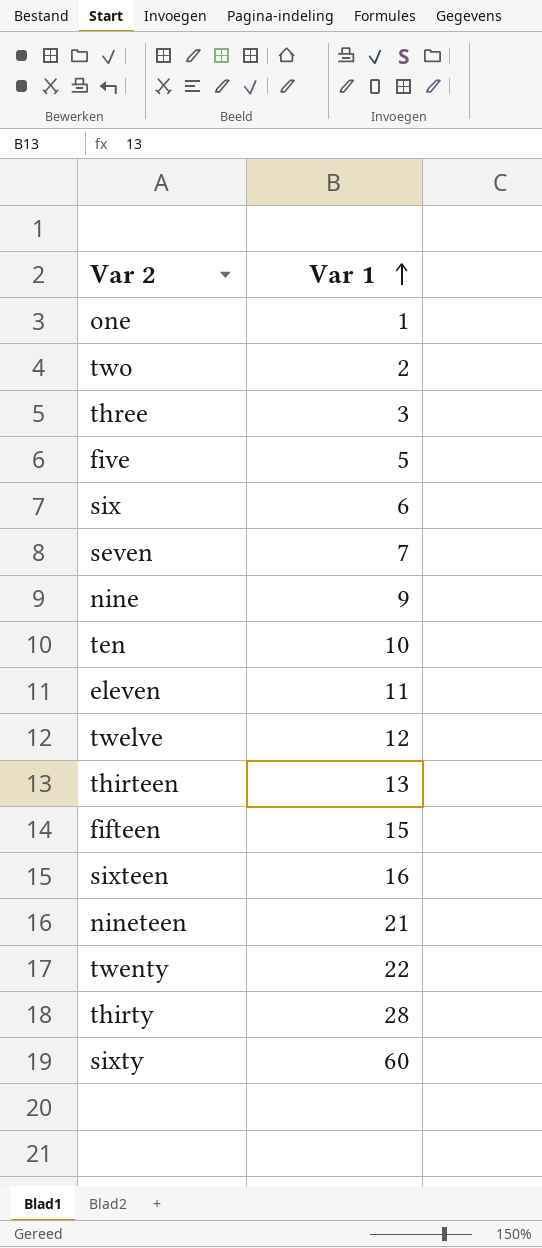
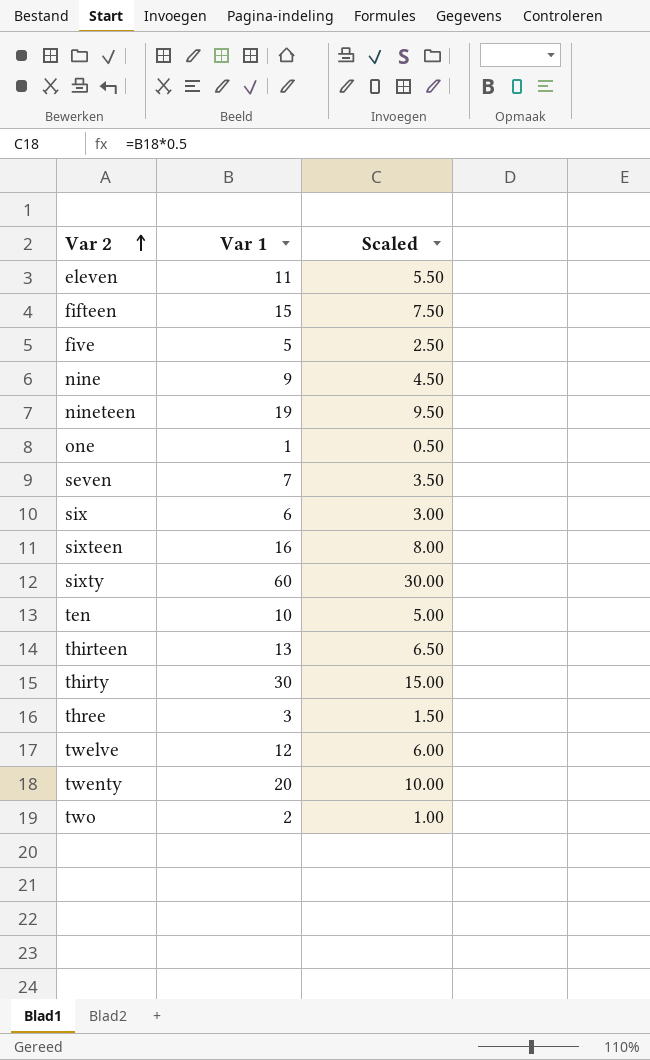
row order: Var 1 ascending -> Var 2 ascending
column Scaled | formula: none -> [Var 1] * 0.5
nineteen | Var 1: 21 -> 19
thirty | Var 1: 28 -> 30
twenty | Var 1: 22 -> 20

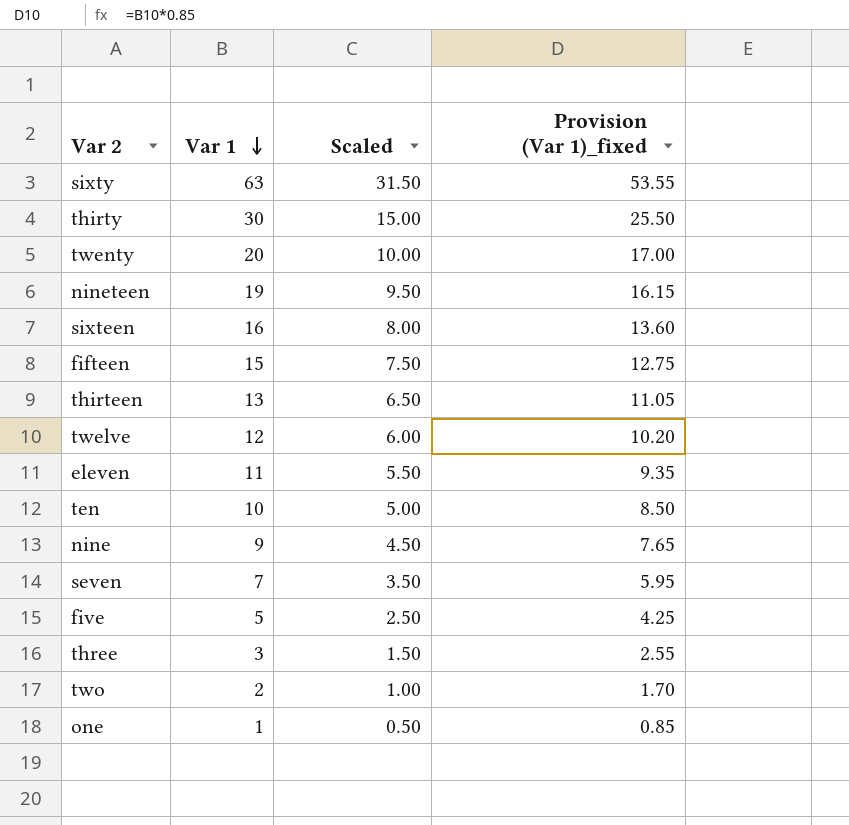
row order: Var 2 ascending -> Var 1 descending
column Provision (Var 1)_fixed | formula: none -> [Var 1] * 0.85
row six: 6 | 3.00 -> none
sixty | Var 1: 60 -> 63
sixty | Scaled: 30.00 -> 31.50

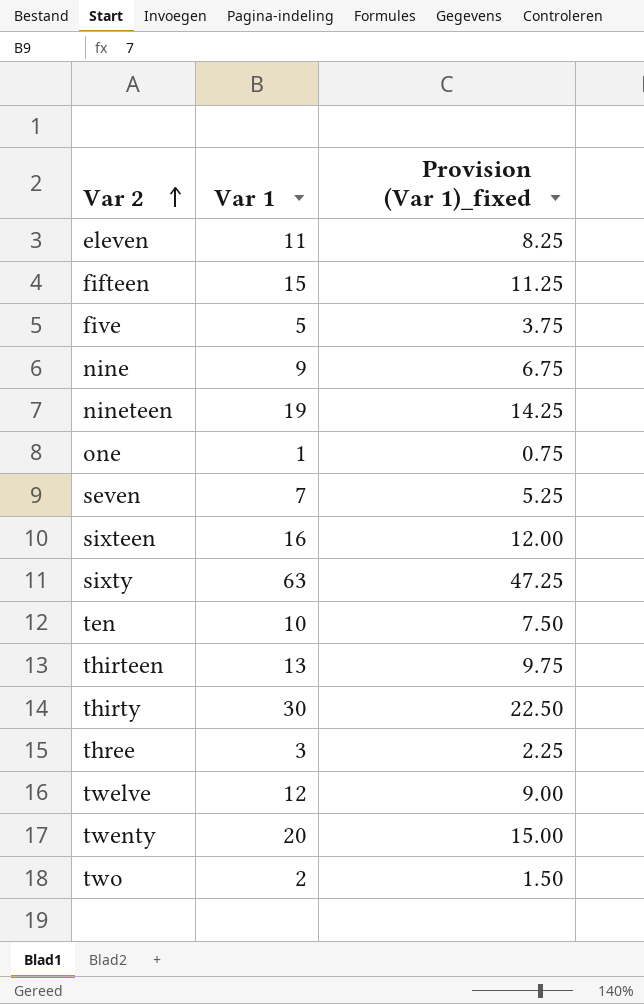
row order: Var 1 descending -> Var 2 ascending
column Scaled | formula: [Var 1] * 0.5 -> none
column Provision (Var 1)_fixed | formula: [Var 1] * 0.85 -> [Var 1] * 0.75

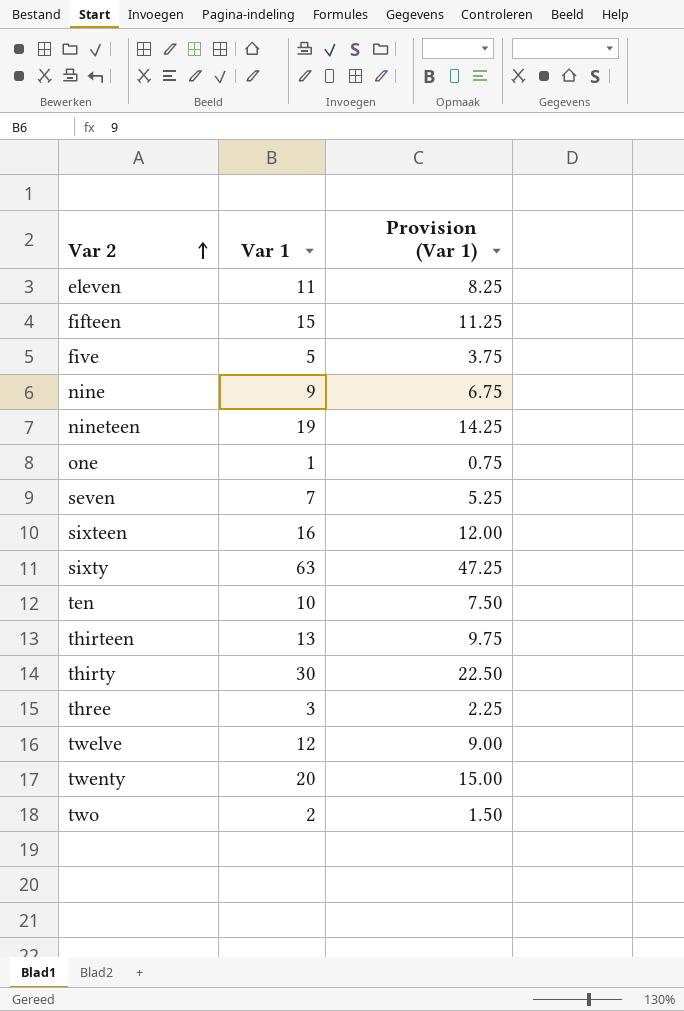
column name: Provision (Var 1)_fixed -> Provision (Var 1)

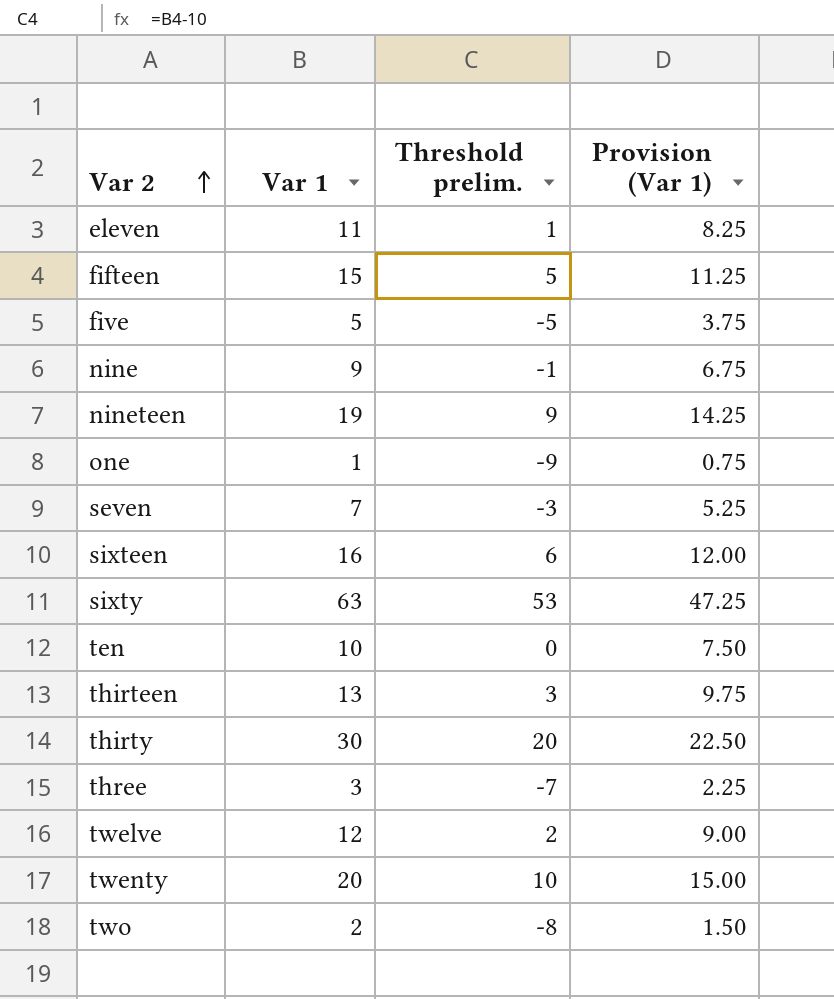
column Threshold prelim. | formula: none -> [Var 1] - 10

